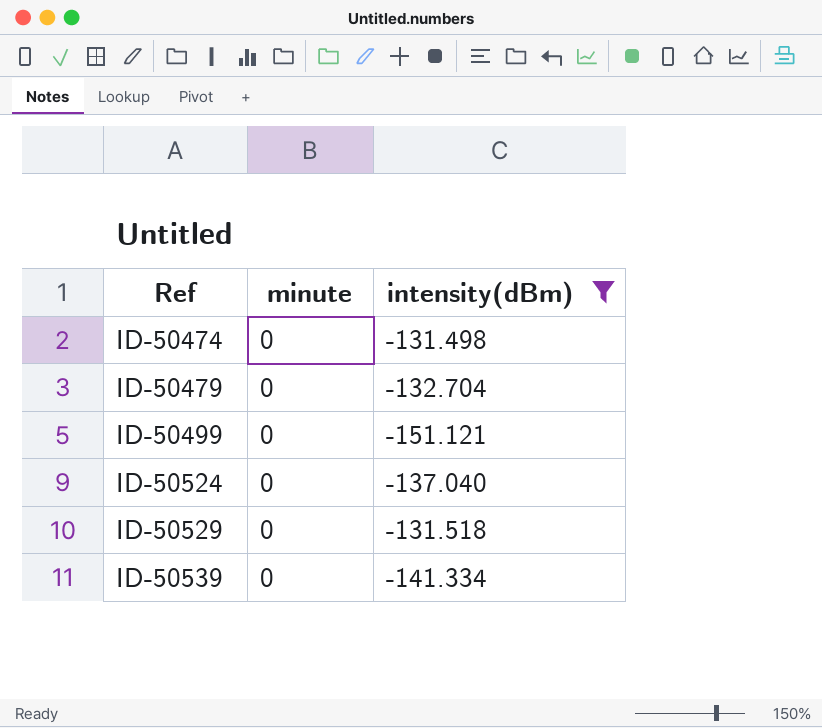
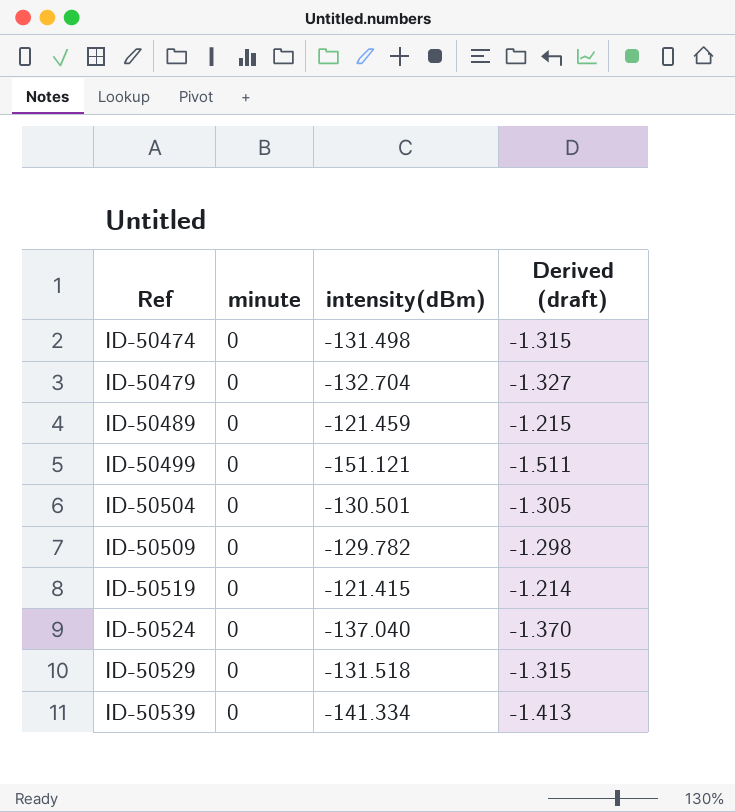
filter: intensity(dBm) <= -131.498 -> none
column Derived (draft) | formula: none -> [intensity(dBm)] * 0.01

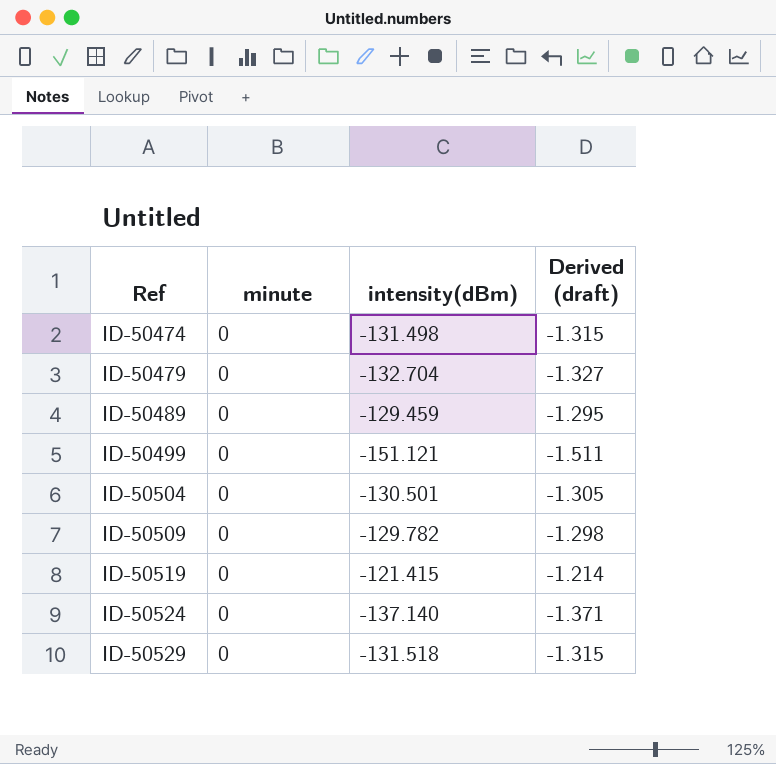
row ID-50539: 0 | -141.334 | -1.413 -> none
ID-50489 | intensity(dBm): -121.459 -> -129.459
ID-50489 | Derived (draft): -1.215 -> -1.295
ID-50524 | intensity(dBm): -137.040 -> -137.140
ID-50524 | Derived (draft): -1.370 -> -1.371

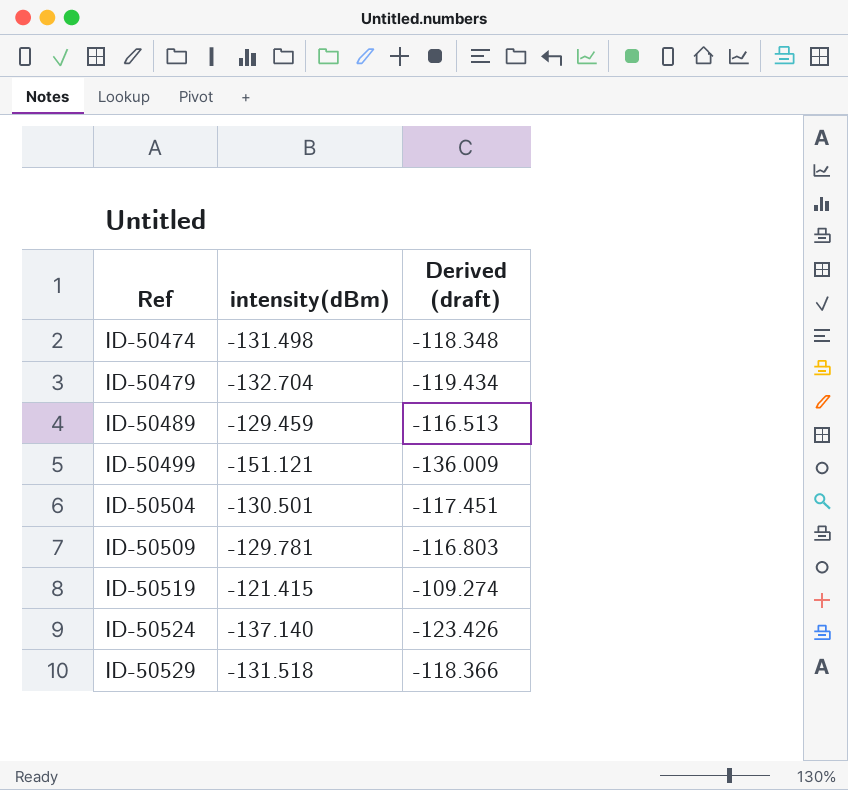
column minute | position: 2 -> none
column Derived (draft) | formula: [intensity(dBm)] * 0.01 -> [intensity(dBm)] * 0.9
ID-50509 | intensity(dBm): -129.782 -> -129.781

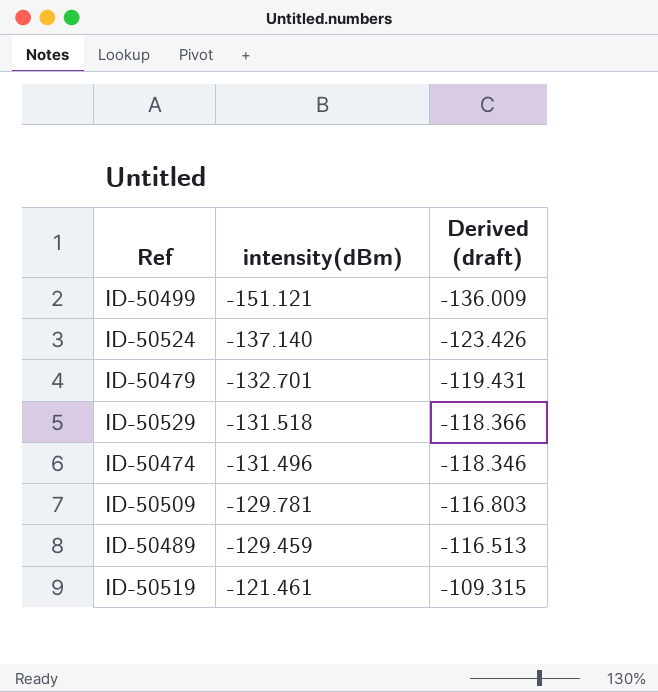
row order: Ref ascending -> intensity(dBm) ascending
row ID-50504: -130.501 | -117.451 -> none
ID-50479 | intensity(dBm): -132.704 -> -132.701
ID-50479 | Derived (draft): -119.434 -> -119.431
ID-50474 | intensity(dBm): -131.498 -> -131.496
ID-50474 | Derived (draft): -118.348 -> -118.346
ID-50519 | intensity(dBm): -121.415 -> -121.461
ID-50519 | Derived (draft): -109.274 -> -109.315

